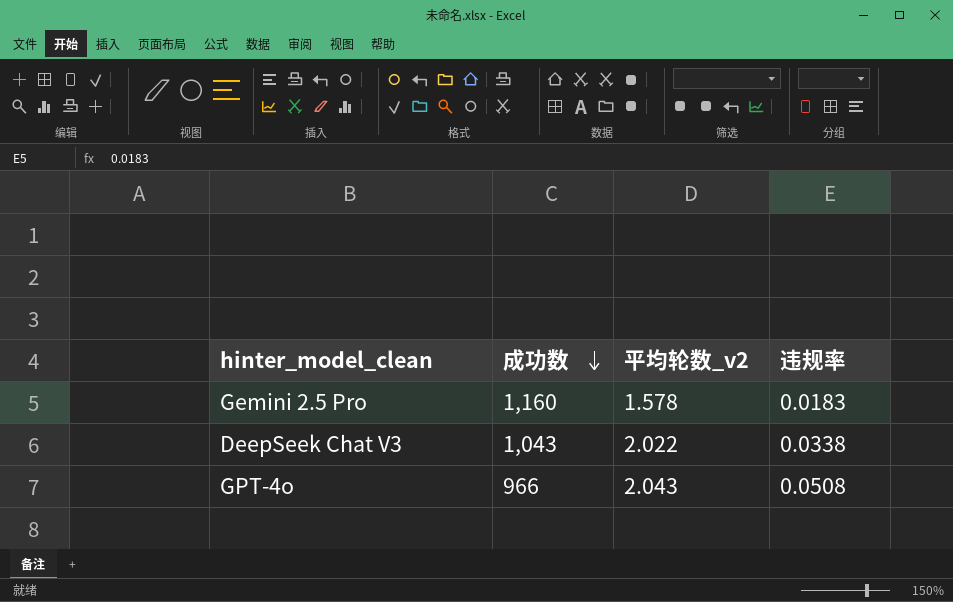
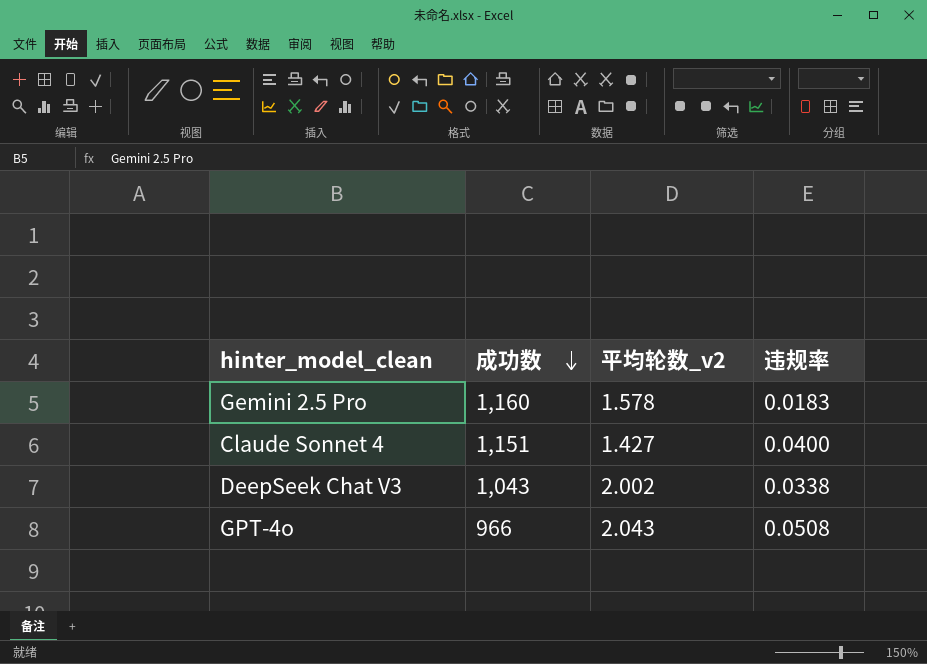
row Claude Sonnet 4: none -> 1,151 | 1.427 | 0.0400
DeepSeek Chat V3 | 平均轮数_v2: 2.022 -> 2.002

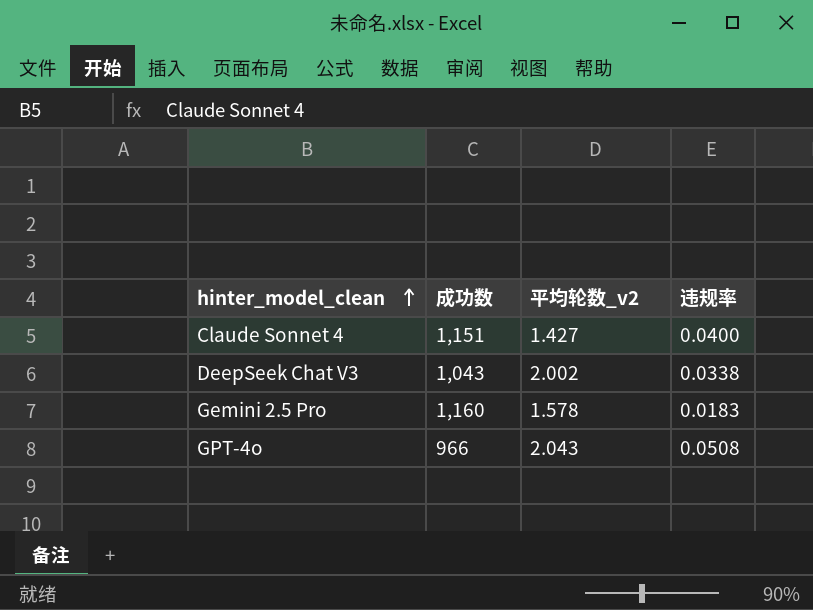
row order: 成功数 descending -> hinter_model_clean ascending

